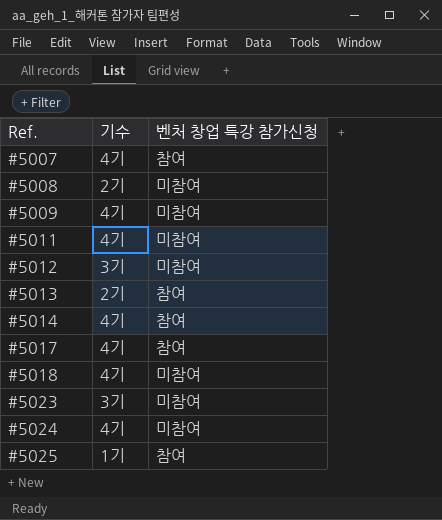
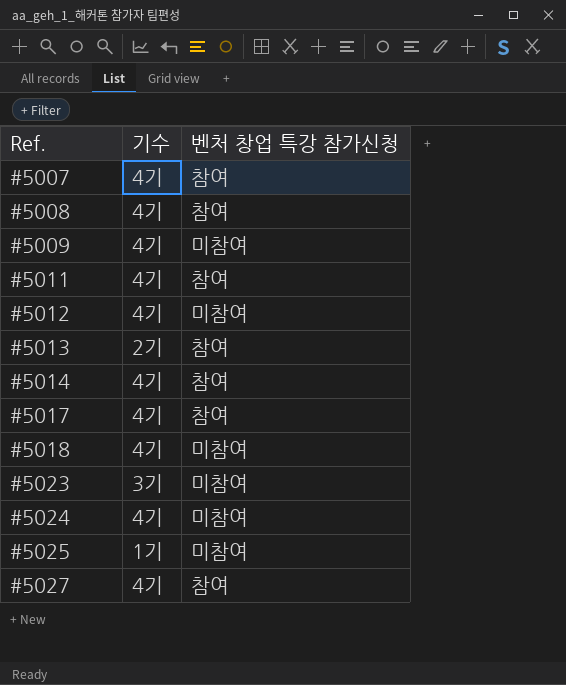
#5008 | 기수: 2기 -> 4기
#5008 | 벤처 창업 특강 참가신청: 미참여 -> 참여
#5011 | 벤처 창업 특강 참가신청: 미참여 -> 참여
#5012 | 기수: 3기 -> 4기
#5025 | 벤처 창업 특강 참가신청: 참여 -> 미참여
row #5027: none -> 4기 | 참여

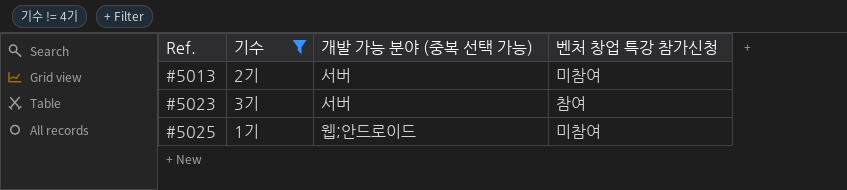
filter: none -> 기수 != 4기
column 개발 가능 분야 (중복 선택 가능) | position: none -> 3
#5013 | 벤처 창업 특강 참가신청: 참여 -> 미참여
#5023 | 벤처 창업 특강 참가신청: 미참여 -> 참여

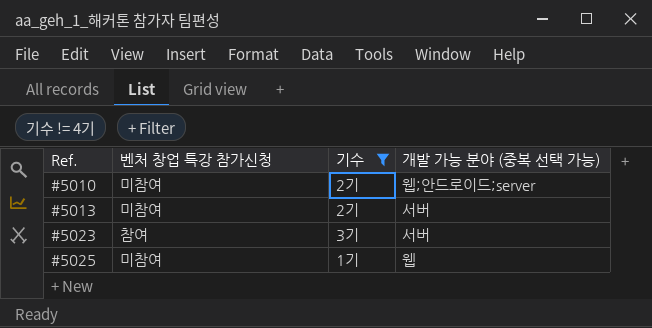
column 벤처 창업 특강 참가신청 | position: 4 -> 2
row #5010: none -> 미참여 | 2기 | 웹;안드로이드;server
#5025 | 개발 가능 분야 (중복 선택 가능): 웹;안드로이드 -> 웹

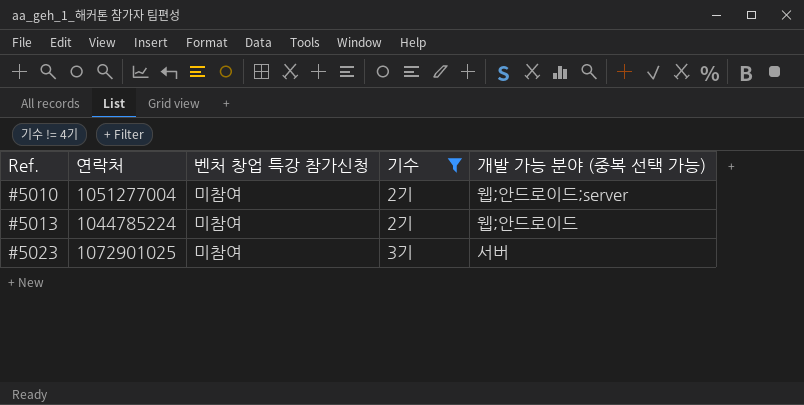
column 연락처 | position: none -> 2
row #5025: 미참여 | 1기 | 웹 -> none
#5013 | 개발 가능 분야 (중복 선택 가능): 서버 -> 웹;안드로이드
#5023 | 벤처 창업 특강 참가신청: 참여 -> 미참여

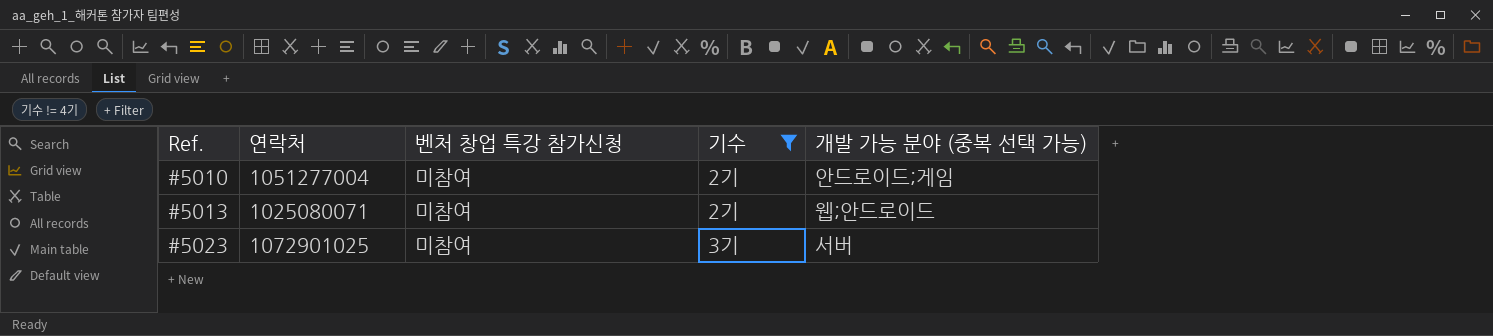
#5010 | 개발 가능 분야 (중복 선택 가능): 웹;안드로이드;server -> 안드로이드;게임
#5013 | 연락처: 1044785224 -> 1025080071

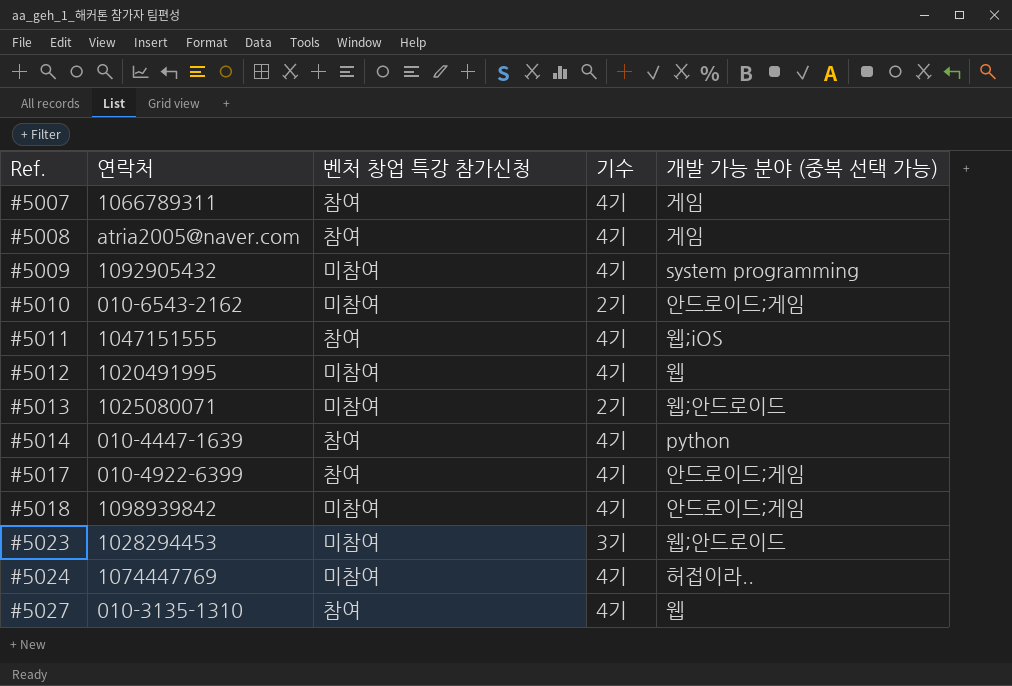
filter: 기수 != 4기 -> none
#5010 | 연락처: 1051277004 -> 010-6543-2162
#5023 | 연락처: 1072901025 -> 1028294453
#5023 | 개발 가능 분야 (중복 선택 가능): 서버 -> 웹;안드로이드

